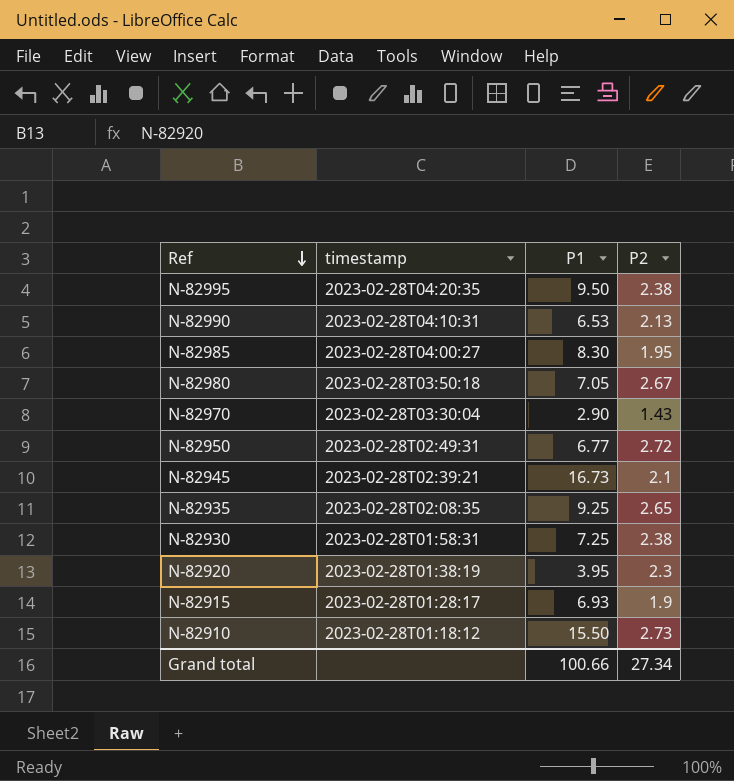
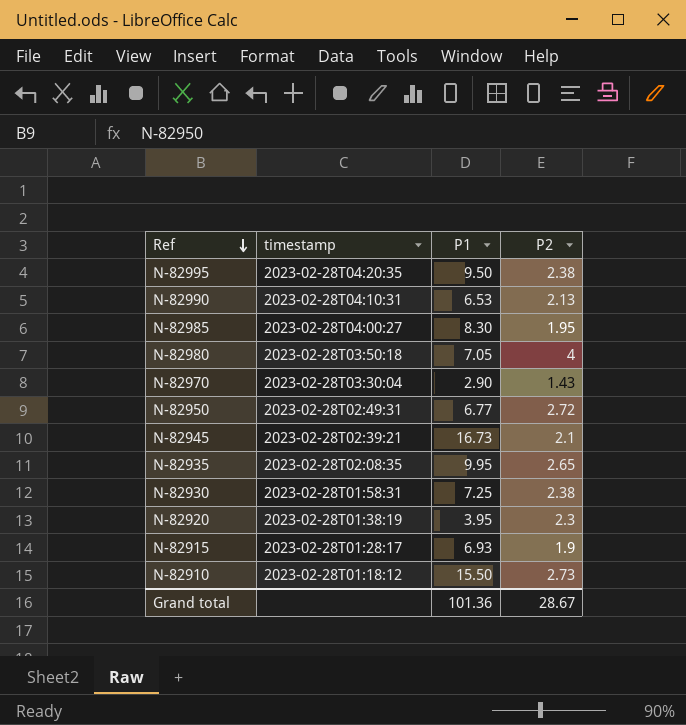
N-82980 | P2: 2.67 -> 4
N-82935 | P1: 9.25 -> 9.95
Grand total | P1: 100.66 -> 101.36
Grand total | P2: 27.34 -> 28.67

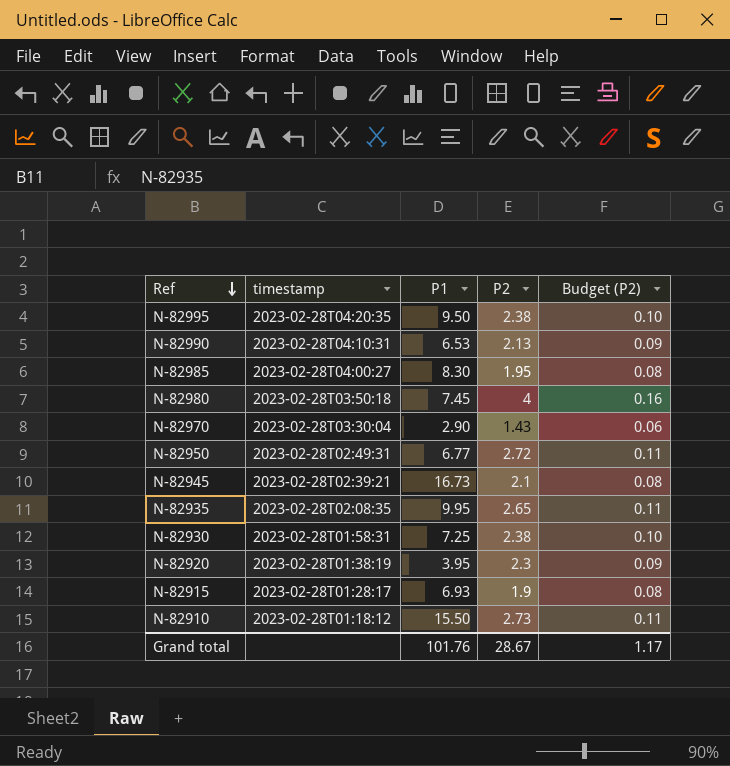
column Budget (P2) | formula: none -> [P2] * 0.04
N-82980 | P1: 7.05 -> 7.45
Grand total | P1: 101.36 -> 101.76

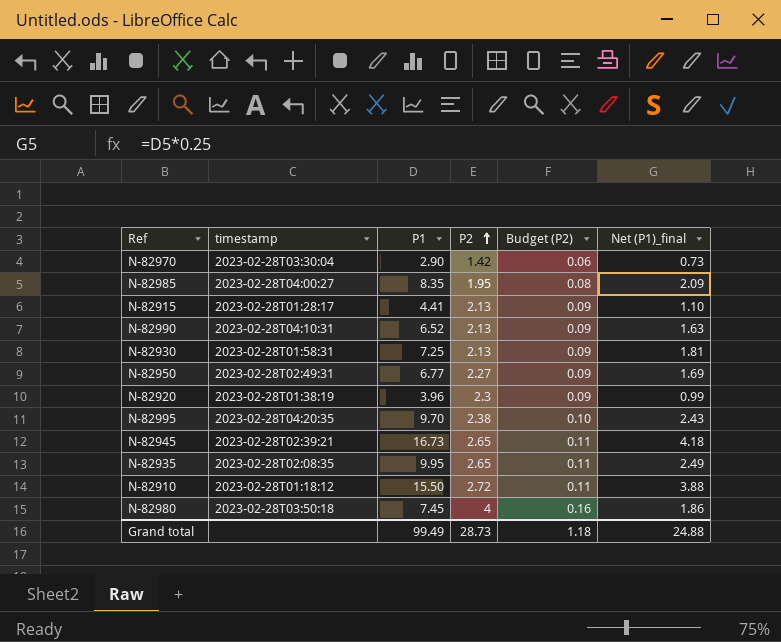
row order: Ref descending -> P2 ascending
column Net (P1)_final | formula: none -> [P1] * 0.25
N-82970 | P2: 1.43 -> 1.42
N-82985 | P1: 8.30 -> 8.35
N-82915 | P1: 6.93 -> 4.41
N-82915 | P2: 1.9 -> 2.13
N-82915 | Budget (P2): 0.08 -> 0.09
N-82990 | P1: 6.53 -> 6.52
N-82930 | P2: 2.38 -> 2.13
N-82930 | Budget (P2): 0.10 -> 0.09
N-82950 | P2: 2.72 -> 2.27
N-82950 | Budget (P2): 0.11 -> 0.09
N-82920 | P1: 3.95 -> 3.96
N-82995 | P1: 9.50 -> 9.70
N-82945 | P2: 2.1 -> 2.65
N-82945 | Budget (P2): 0.08 -> 0.11
N-82910 | P2: 2.73 -> 2.72
Grand total | P1: 101.76 -> 99.49
Grand total | P2: 28.67 -> 28.73
Grand total | Budget (P2): 1.17 -> 1.18

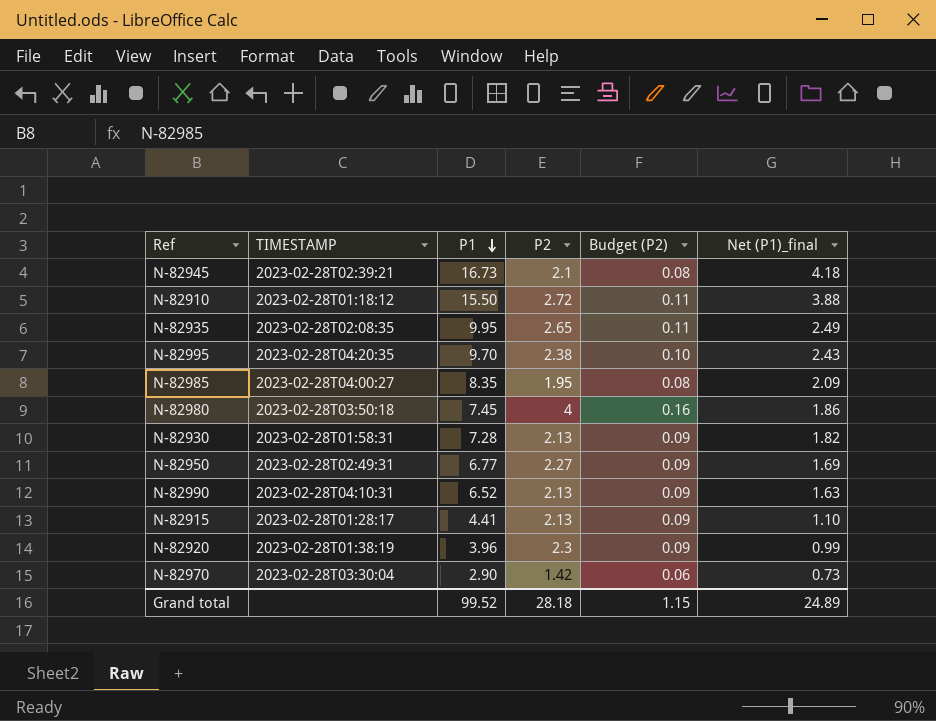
row order: P2 ascending -> P1 descending
column name: timestamp -> TIMESTAMP
N-82945 | P2: 2.65 -> 2.1
N-82945 | Budget (P2): 0.11 -> 0.08
N-82930 | P1: 7.25 -> 7.28
N-82930 | Net (P1)_final: 1.81 -> 1.82
Grand total | P1: 99.49 -> 99.52
Grand total | P2: 28.73 -> 28.18
Grand total | Budget (P2): 1.18 -> 1.15
Grand total | Net (P1)_final: 24.88 -> 24.89

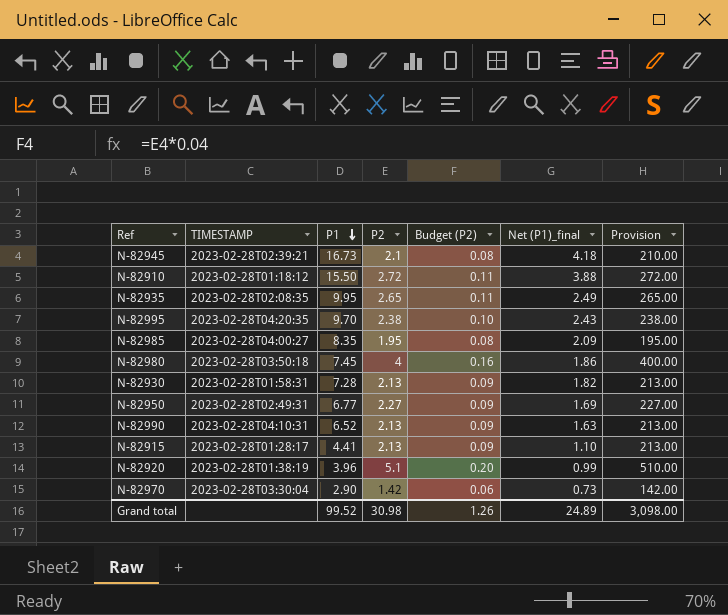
column Provision | formula: none -> [P2] * 100
N-82920 | P2: 2.3 -> 5.1
N-82920 | Budget (P2): 0.09 -> 0.20
Grand total | P2: 28.18 -> 30.98
Grand total | Budget (P2): 1.15 -> 1.26

